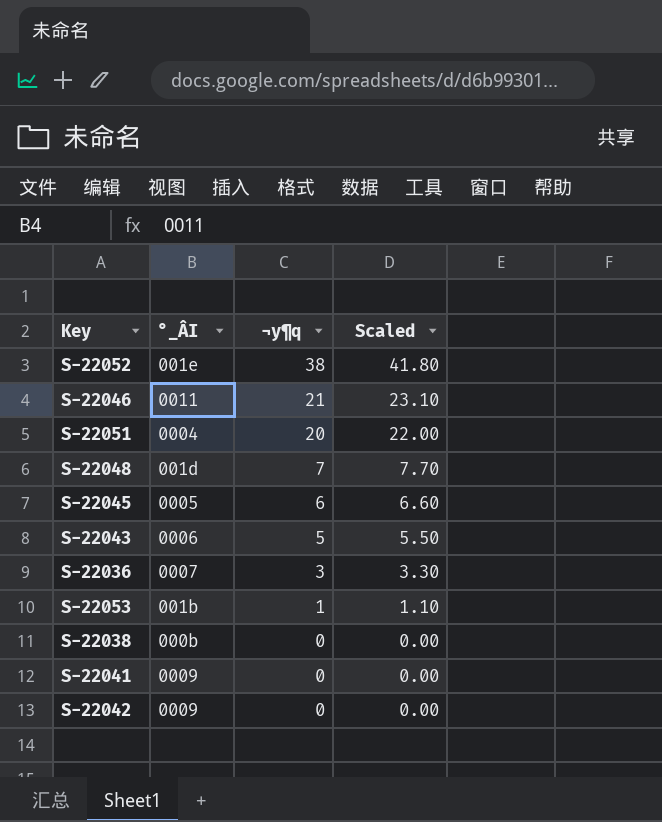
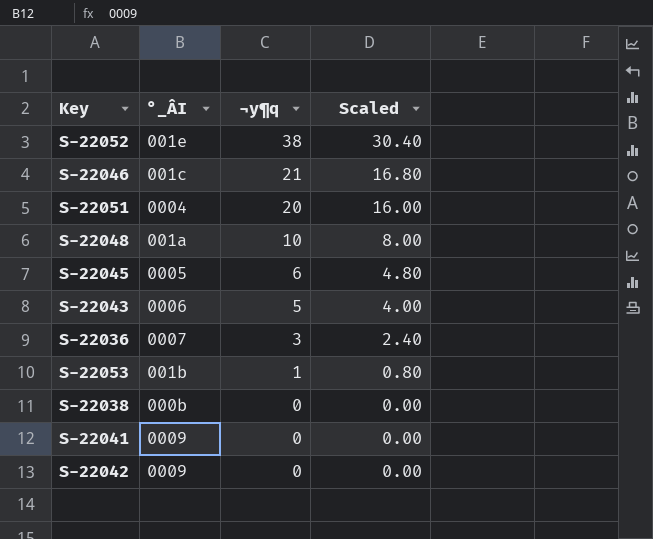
column Scaled | formula: [¬y¶q] * 1.1 -> [¬y¶q] * 0.8
S-22046 | °_ÂI: 0011 -> 001c
S-22048 | °_ÂI: 001d -> 001a
S-22048 | ¬y¶q: 7 -> 10

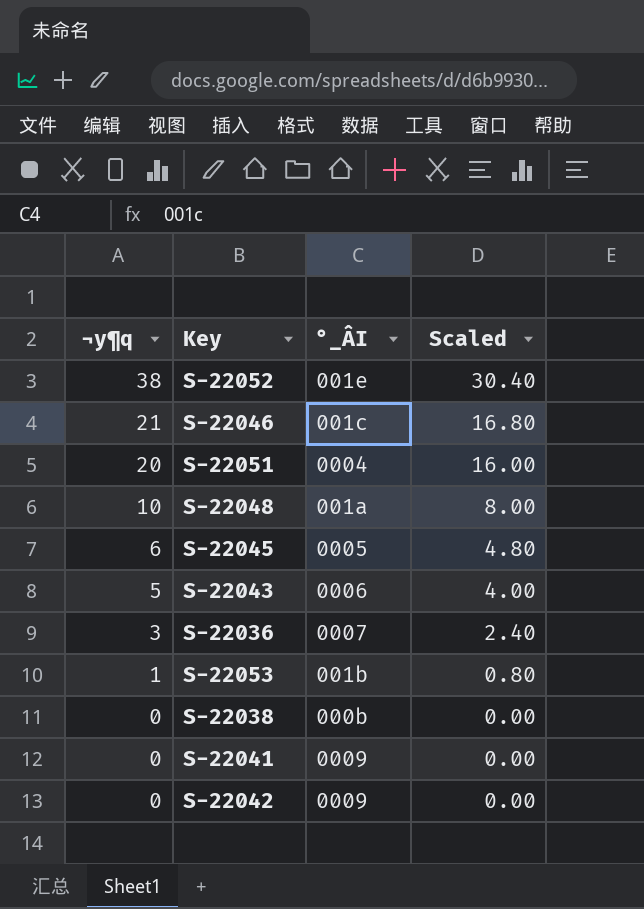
column ¬y¶q | position: 3 -> 1

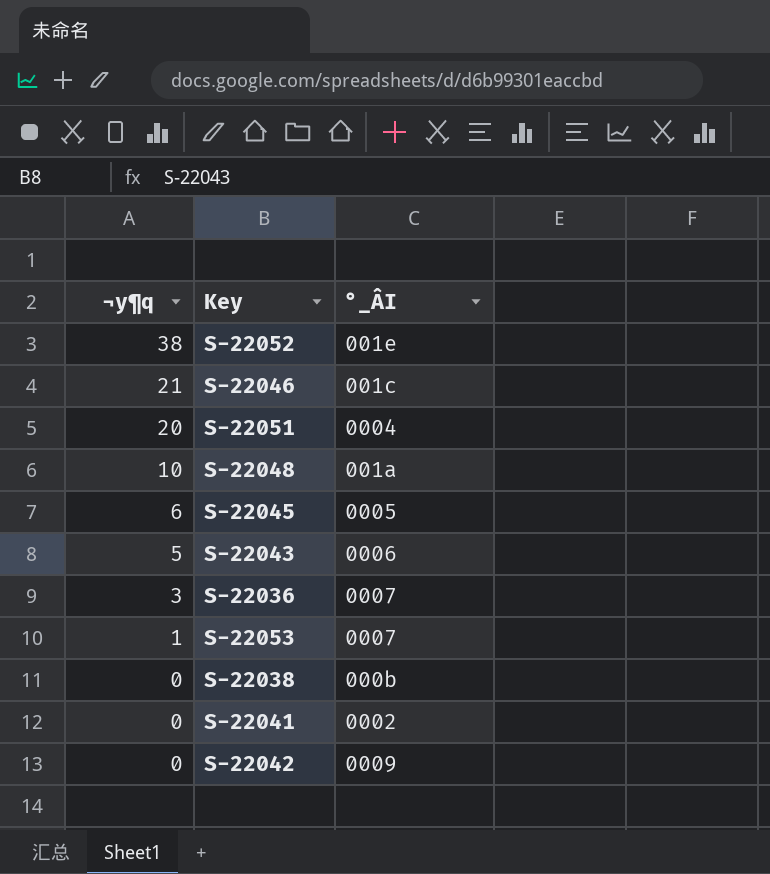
column Scaled | formula: [¬y¶q] * 0.8 -> none
S-22053 | °_ÂI: 001b -> 0007
S-22041 | °_ÂI: 0009 -> 0002

